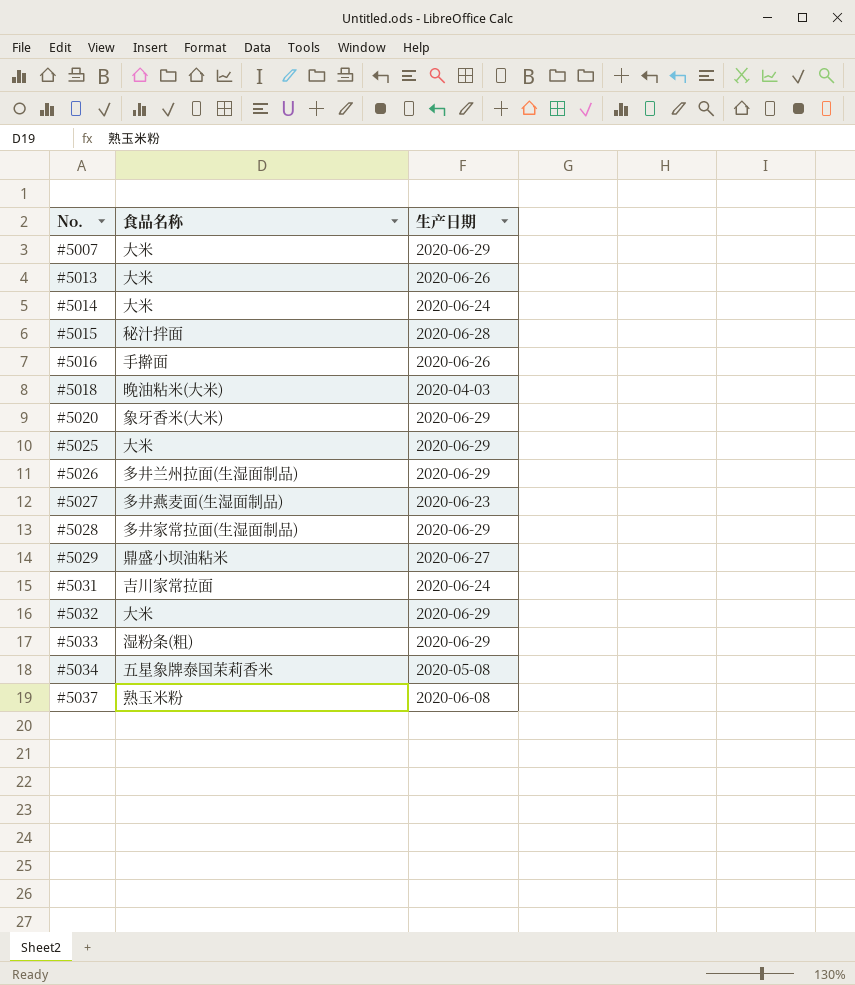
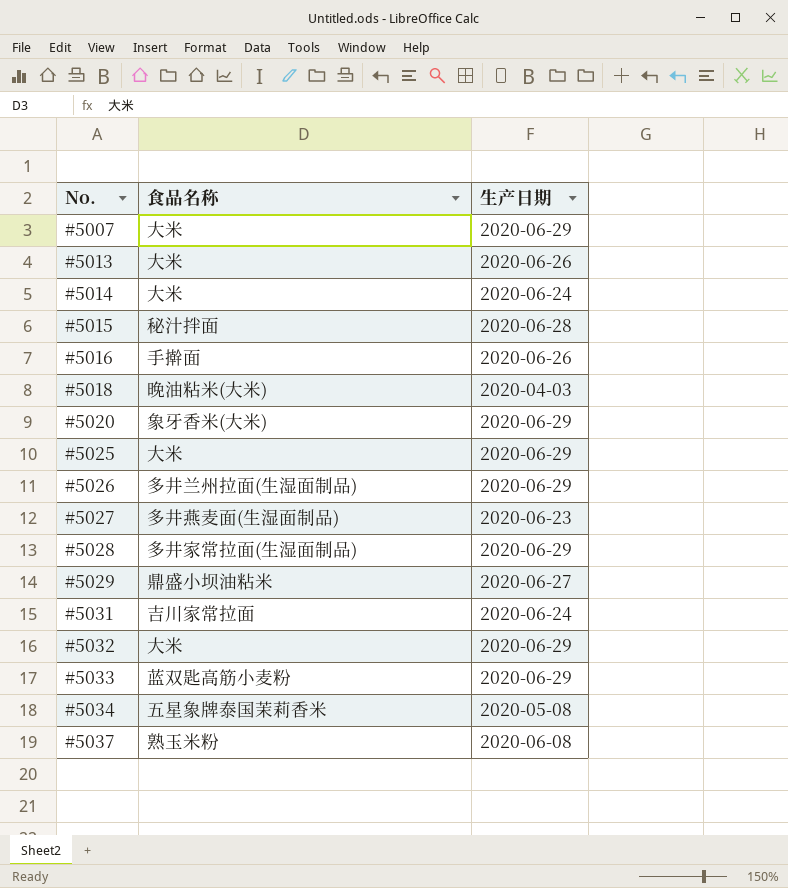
#5033 | 食品名称: 湿粉条(粗) -> 蓝双匙高筋小麦粉

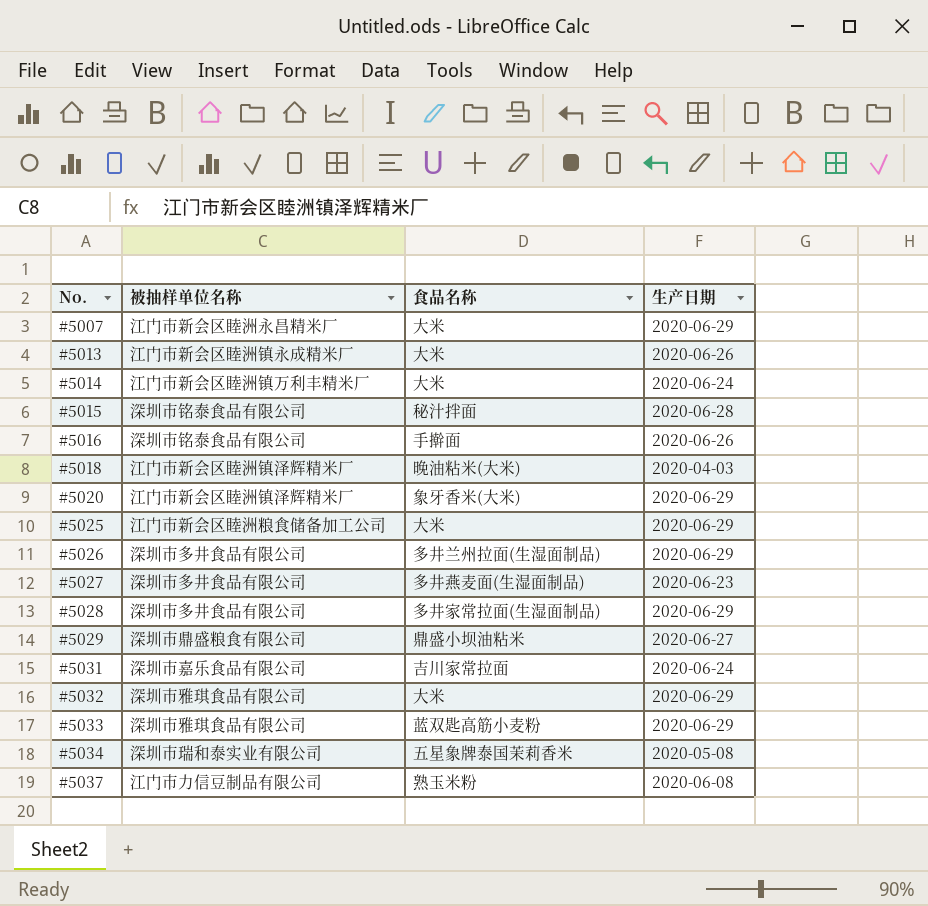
column 被抽样单位名称 | position: none -> 2

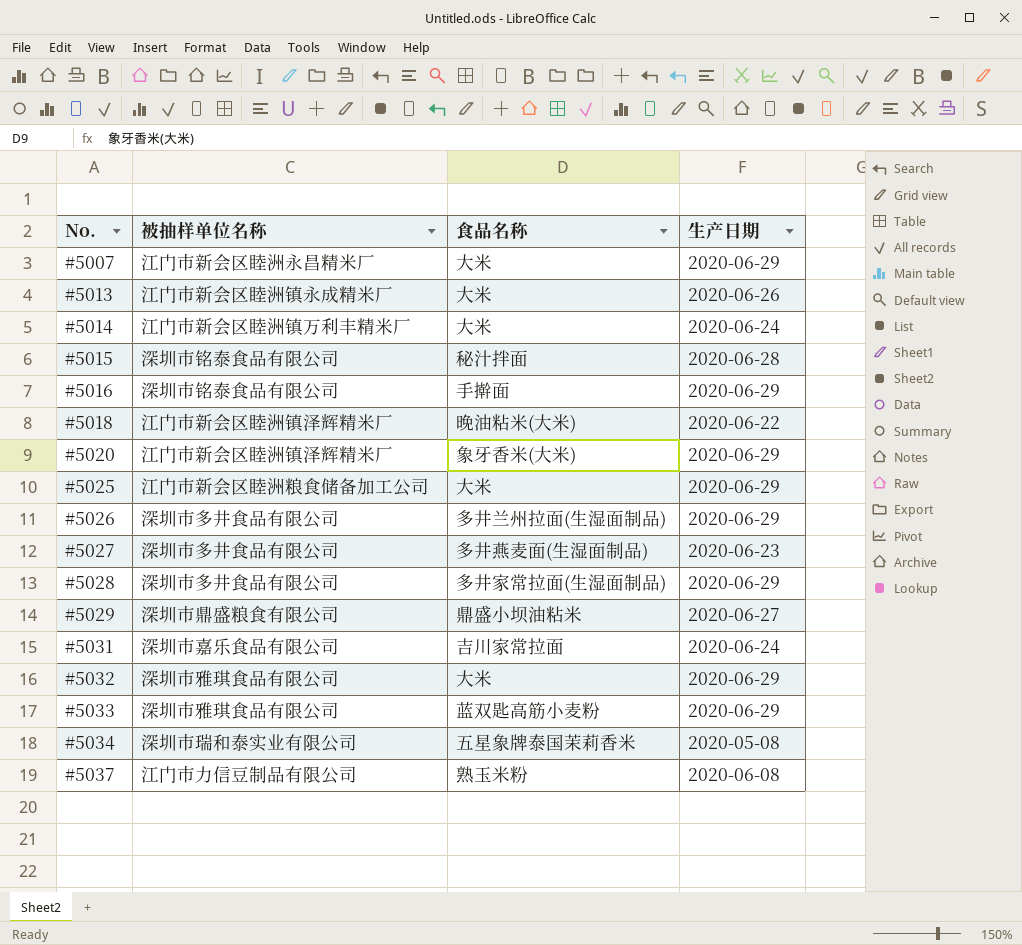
#5016 | 生产日期: 2020-06-26 -> 2020-06-29
#5018 | 生产日期: 2020-04-03 -> 2020-06-22

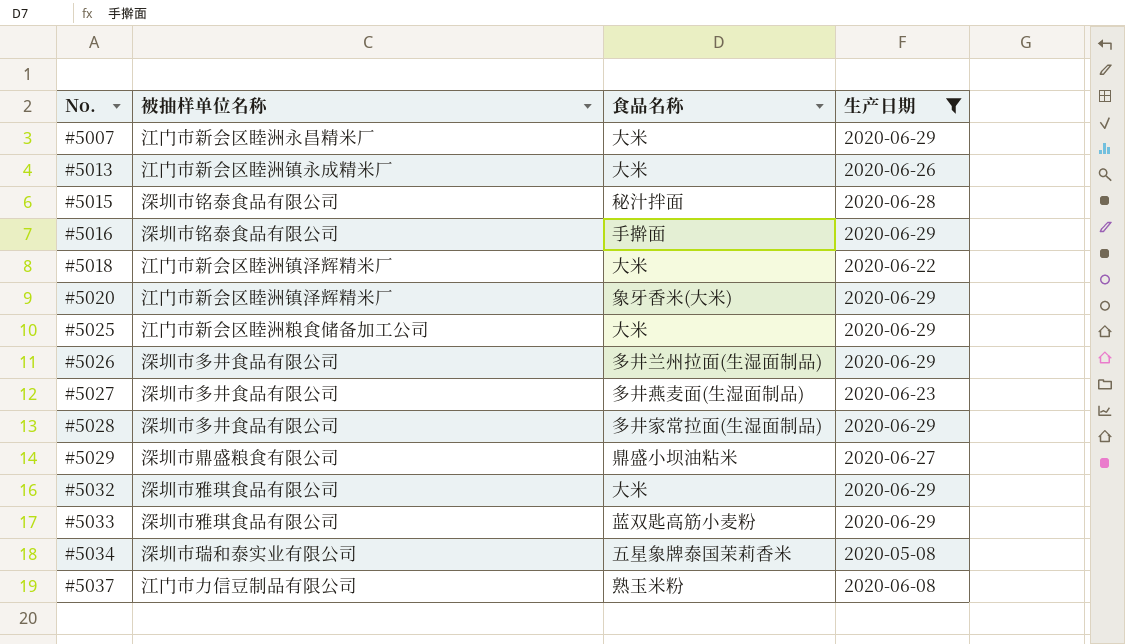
filter: none -> 生产日期 != 2020-06-24
#5018 | 食品名称: 晚油粘米(大米) -> 大米

